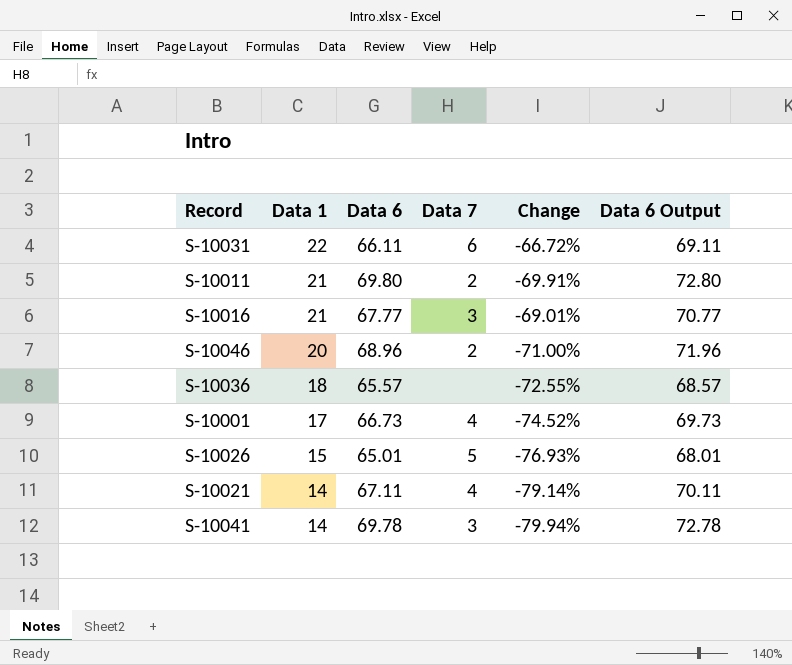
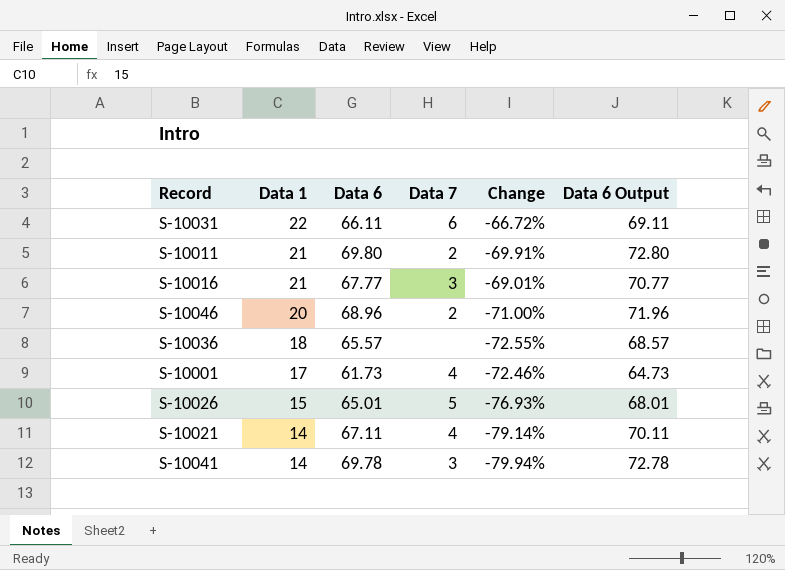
S-10001 | Data 6: 66.73 -> 61.73
S-10001 | Change: -74.52% -> -72.46%
S-10001 | Data 6 Output: 69.73 -> 64.73

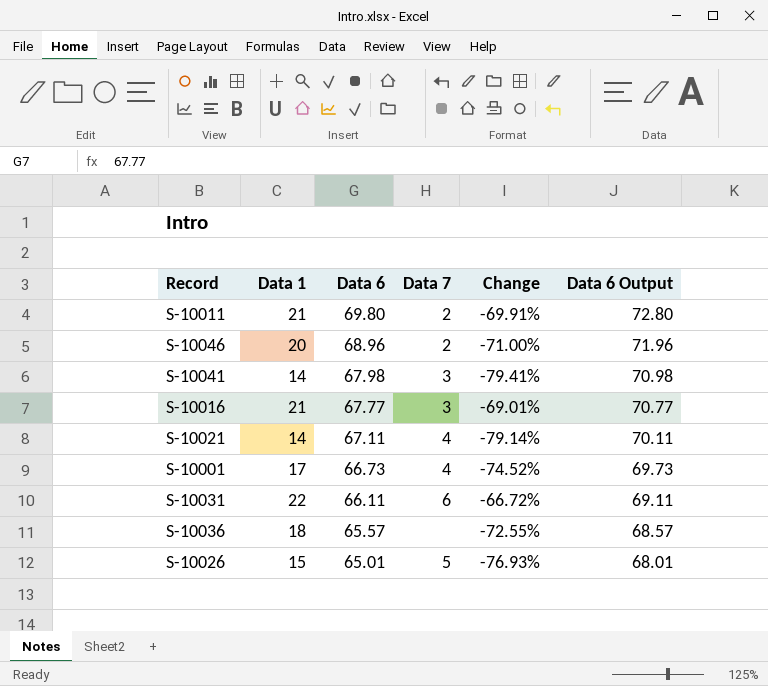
row order: Data 1 descending -> Data 6 descending
S-10041 | Data 6: 69.78 -> 67.98
S-10041 | Change: -79.94% -> -79.41%
S-10041 | Data 6 Output: 72.78 -> 70.98
S-10001 | Data 6: 61.73 -> 66.73
S-10001 | Change: -72.46% -> -74.52%
S-10001 | Data 6 Output: 64.73 -> 69.73

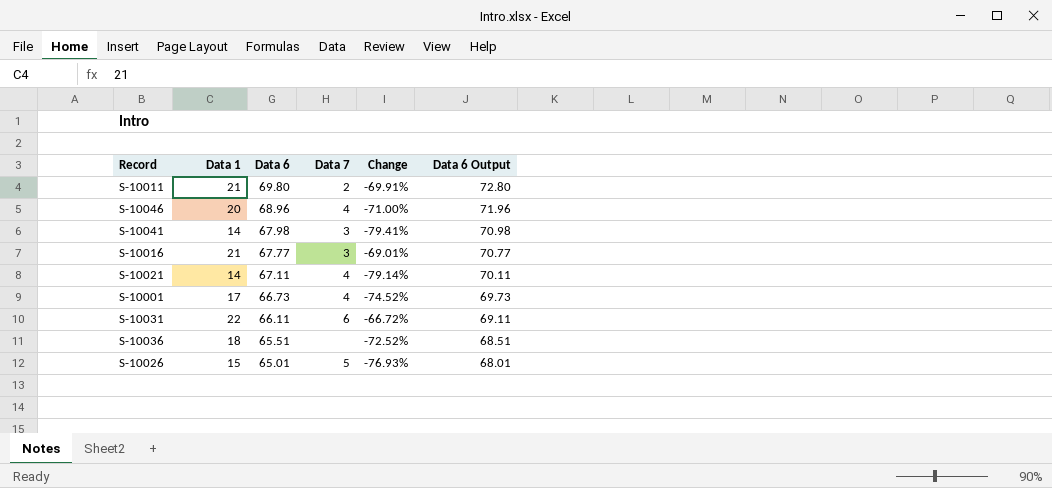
S-10046 | Data 7: 2 -> 4
S-10036 | Data 6: 65.57 -> 65.51
S-10036 | Change: -72.55% -> -72.52%
S-10036 | Data 6 Output: 68.57 -> 68.51

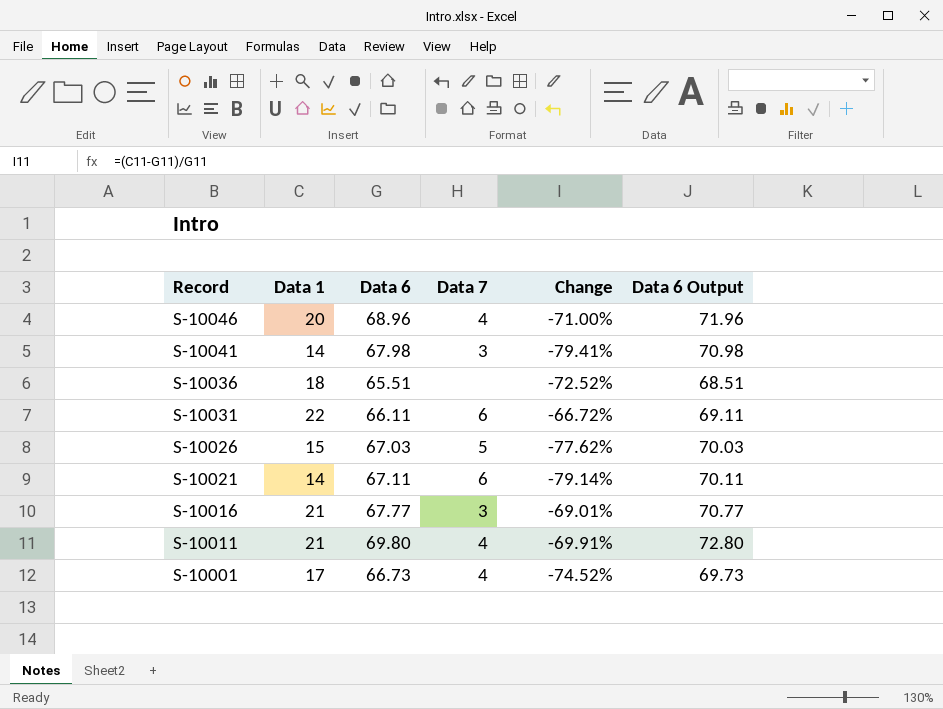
row order: Data 6 descending -> Record descending
S-10026 | Data 6: 65.01 -> 67.03
S-10026 | Change: -76.93% -> -77.62%
S-10026 | Data 6 Output: 68.01 -> 70.03
S-10021 | Data 7: 4 -> 6
S-10011 | Data 7: 2 -> 4

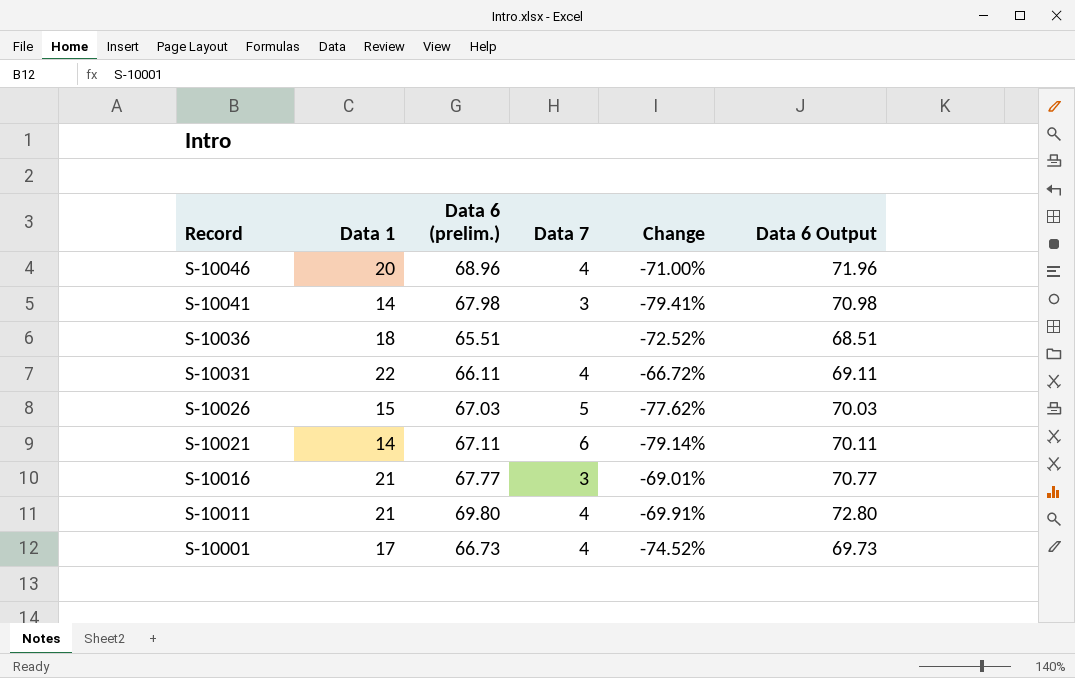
column name: Data 6 -> Data 6 (prelim.)
S-10031 | Data 7: 6 -> 4

